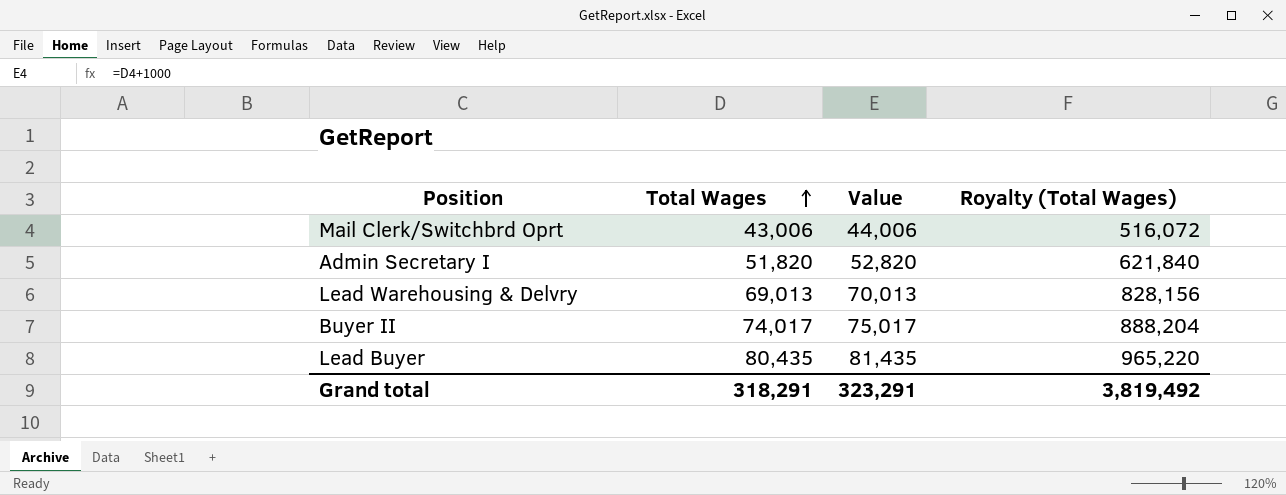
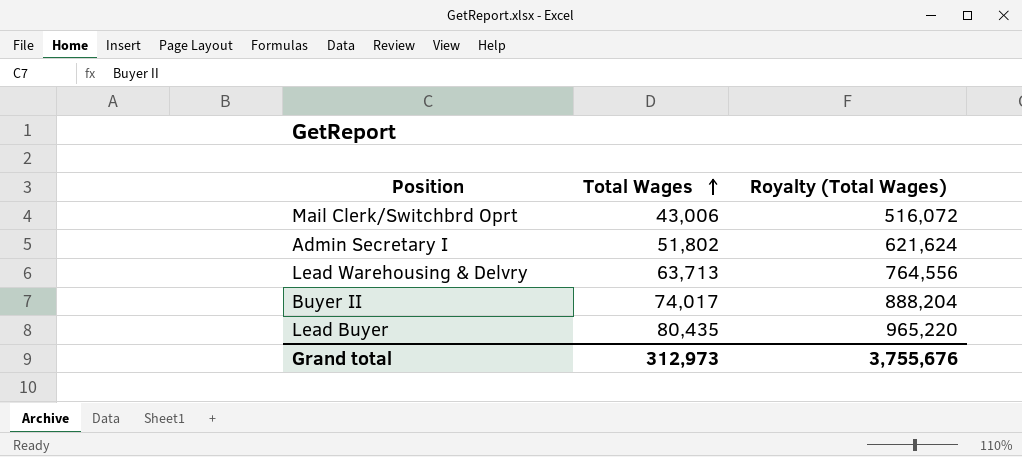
column Value | formula: [Total Wages] + 1000 -> none
Admin Secretary I | Total Wages: 51,820 -> 51,802
Admin Secretary I | Royalty (Total Wages): 621,840 -> 621,624
Lead Warehousing & Delvry | Total Wages: 69,013 -> 63,713
Lead Warehousing & Delvry | Royalty (Total Wages): 828,156 -> 764,556
Grand total | Total Wages: 318,291 -> 312,973
Grand total | Royalty (Total Wages): 3,819,492 -> 3,755,676

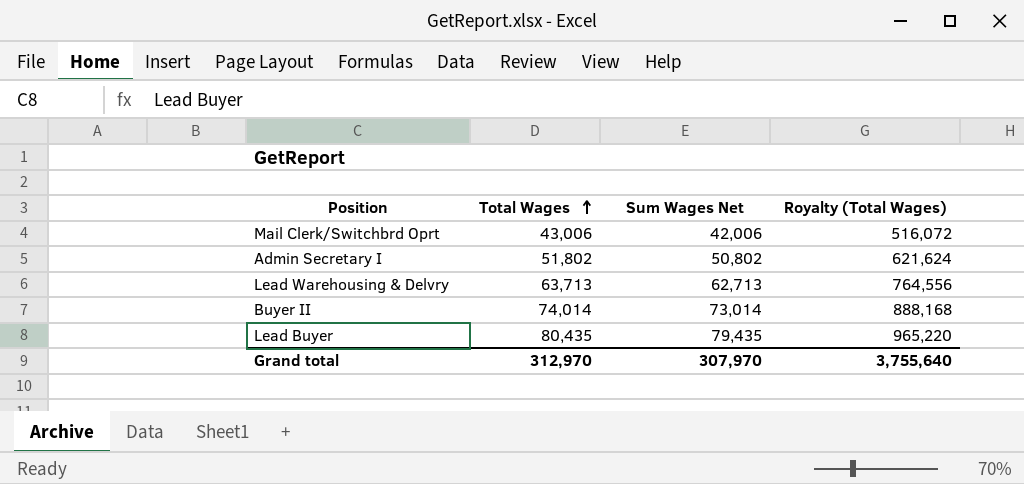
column Sum Wages Net | formula: none -> [Total Wages] - 1000
Buyer II | Total Wages: 74,017 -> 74,014
Buyer II | Royalty (Total Wages): 888,204 -> 888,168
Grand total | Total Wages: 312,973 -> 312,970
Grand total | Royalty (Total Wages): 3,755,676 -> 3,755,640

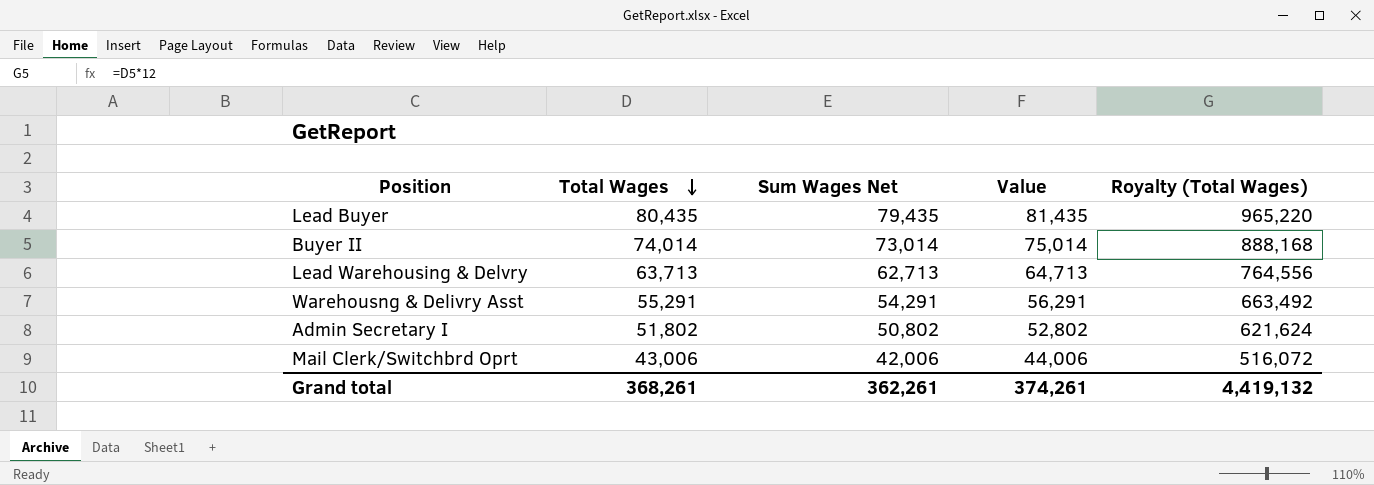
row order: Total Wages ascending -> Total Wages descending
column Value | formula: none -> [Total Wages] + 1000
row Warehousng & Delivry Asst: none -> 55,291 | 54,291 | 56,291 | 663,492
Grand total | Total Wages: 312,970 -> 368,261
Grand total | Sum Wages Net: 307,970 -> 362,261
Grand total | Royalty (Total Wages): 3,755,640 -> 4,419,132

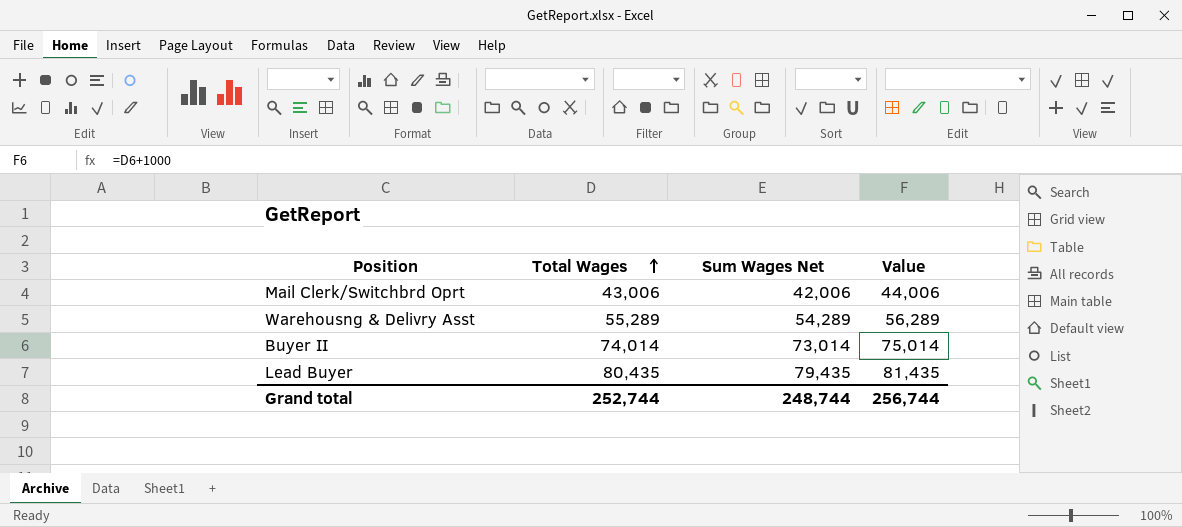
row order: Total Wages descending -> Total Wages ascending
column Royalty (Total Wages) | formula: [Total Wages] * 12 -> none
row Lead Warehousing & Delvry: 63,713 | 62,713 | 64,713 | 764,556 -> none
row Admin Secretary I: 51,802 | 50,802 | 52,802 | 621,624 -> none
Warehousng & Delivry Asst | Total Wages: 55,291 -> 55,289
Warehousng & Delivry Asst | Sum Wages Net: 54,291 -> 54,289
Warehousng & Delivry Asst | Value: 56,291 -> 56,289
Grand total | Total Wages: 368,261 -> 252,744
Grand total | Sum Wages Net: 362,261 -> 248,744
Grand total | Value: 374,261 -> 256,744

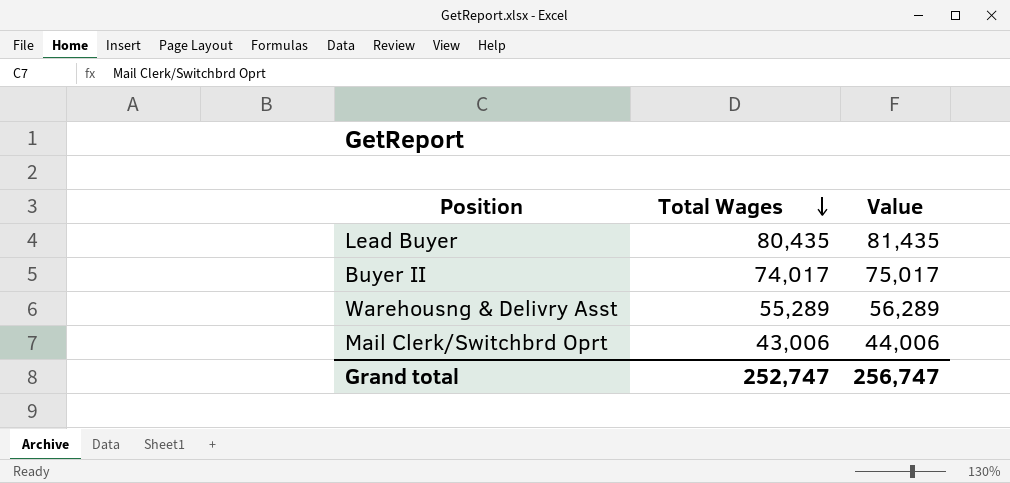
row order: Total Wages ascending -> Total Wages descending
column Sum Wages Net | formula: [Total Wages] - 1000 -> none
Buyer II | Total Wages: 74,014 -> 74,017
Buyer II | Value: 75,014 -> 75,017
Grand total | Total Wages: 252,744 -> 252,747
Grand total | Value: 256,744 -> 256,747

